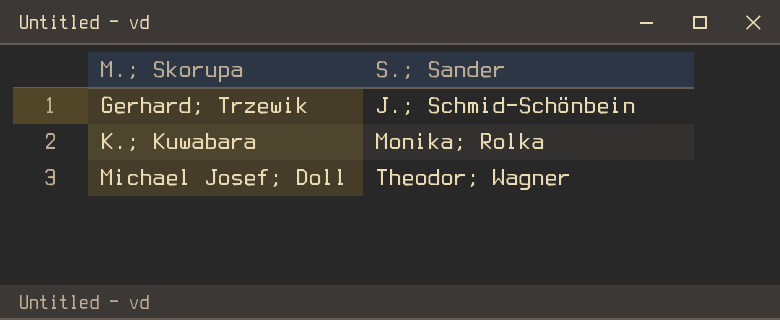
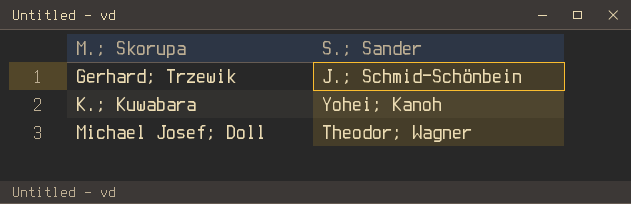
K.; Kuwabara | S.; Sander: Monika; Rolka -> Yohei; Kanoh

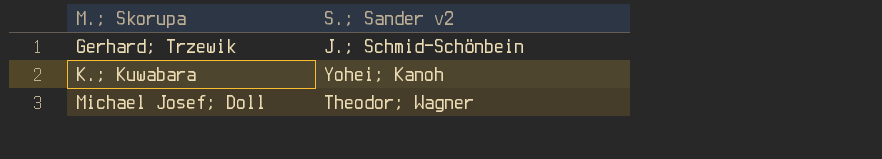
column name: S.; Sander -> S.; Sander v2

